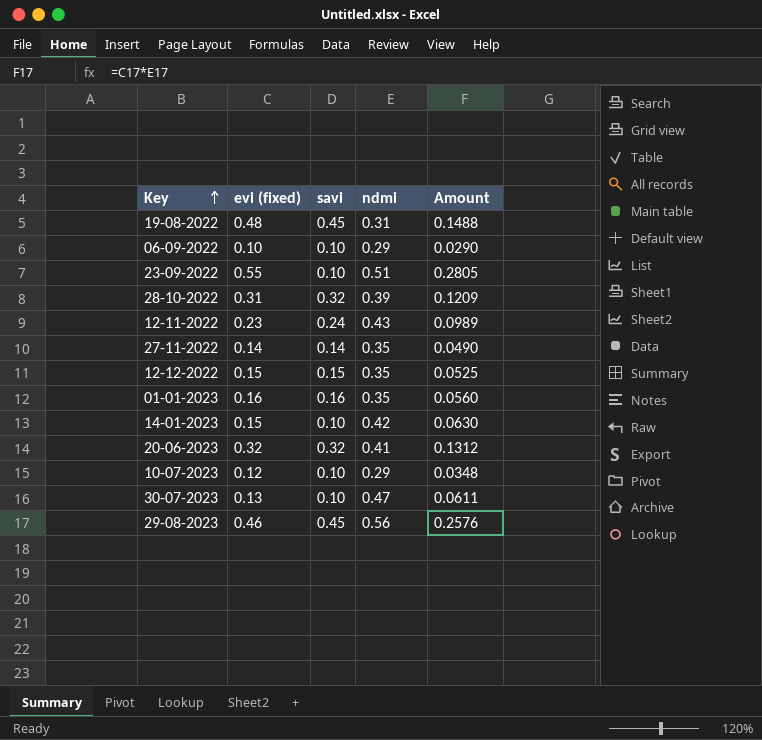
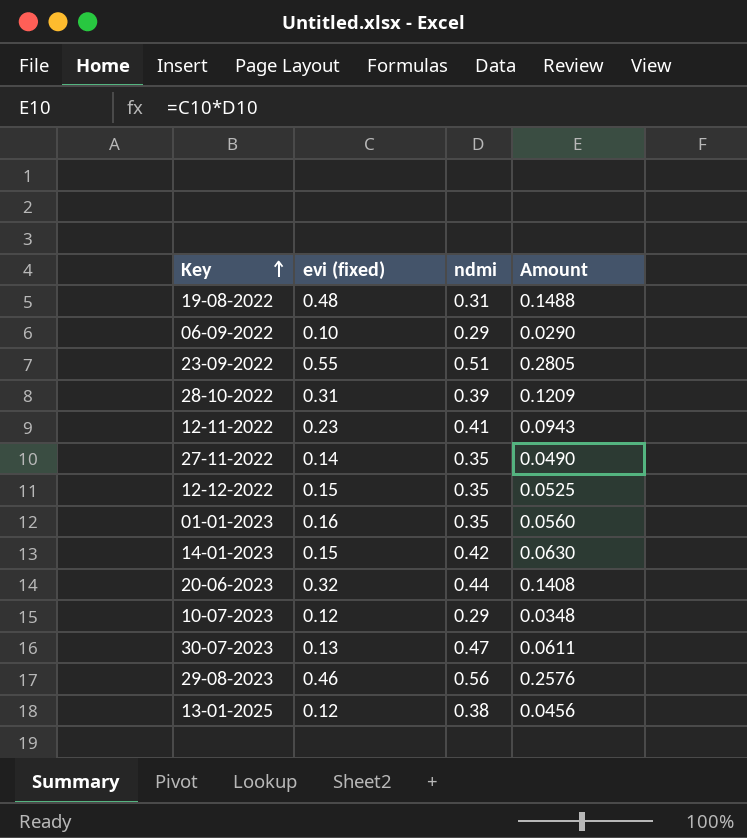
column savi | position: 3 -> none
12-11-2022 | ndmi: 0.43 -> 0.41
12-11-2022 | Amount: 0.0989 -> 0.0943
20-06-2023 | ndmi: 0.41 -> 0.44
20-06-2023 | Amount: 0.1312 -> 0.1408
row 13-01-2025: none -> 0.12 | 0.38 | 0.0456

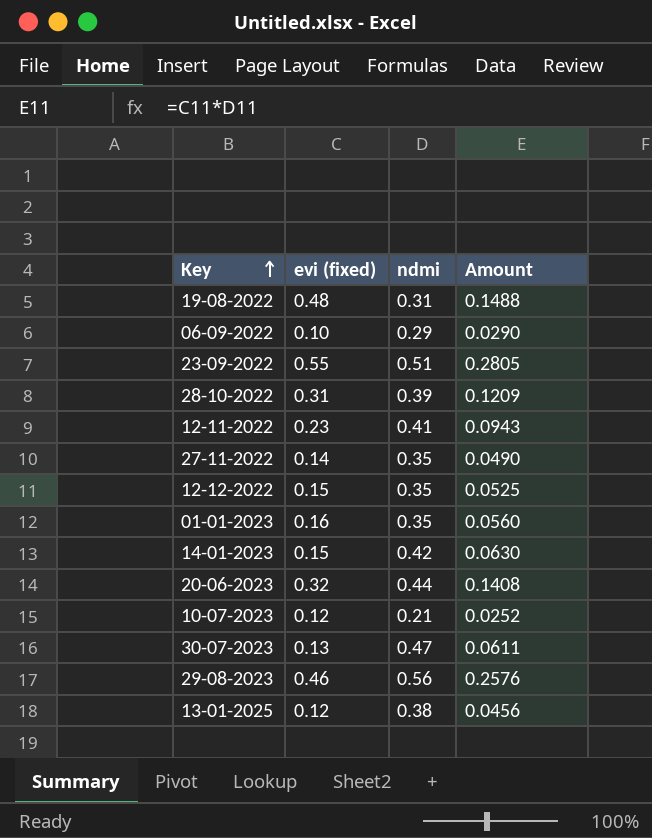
10-07-2023 | ndmi: 0.29 -> 0.21
10-07-2023 | Amount: 0.0348 -> 0.0252

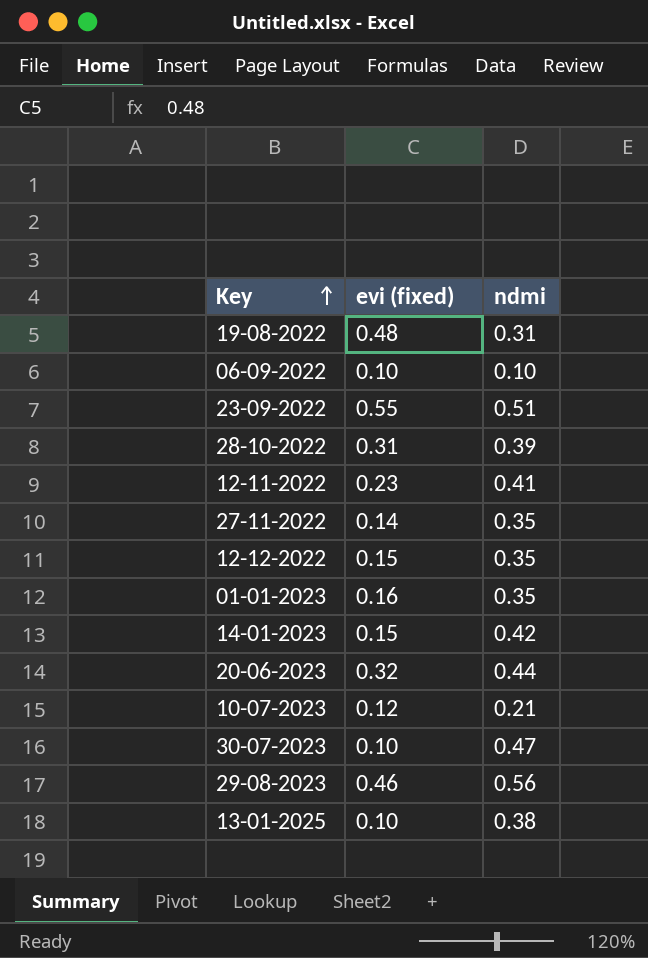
column Amount | formula: [evi (fixed)] * [ndmi] -> none
06-09-2022 | ndmi: 0.29 -> 0.10
30-07-2023 | evi (fixed): 0.13 -> 0.10
13-01-2025 | evi (fixed): 0.12 -> 0.10

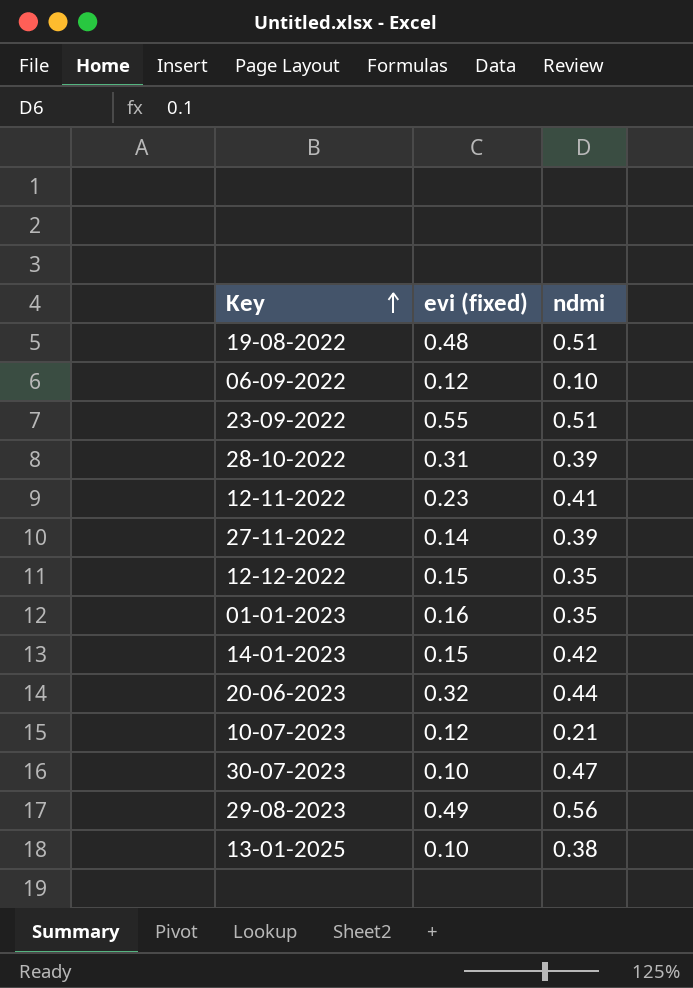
19-08-2022 | ndmi: 0.31 -> 0.51
06-09-2022 | evi (fixed): 0.10 -> 0.12
27-11-2022 | ndmi: 0.35 -> 0.39
29-08-2023 | evi (fixed): 0.46 -> 0.49

